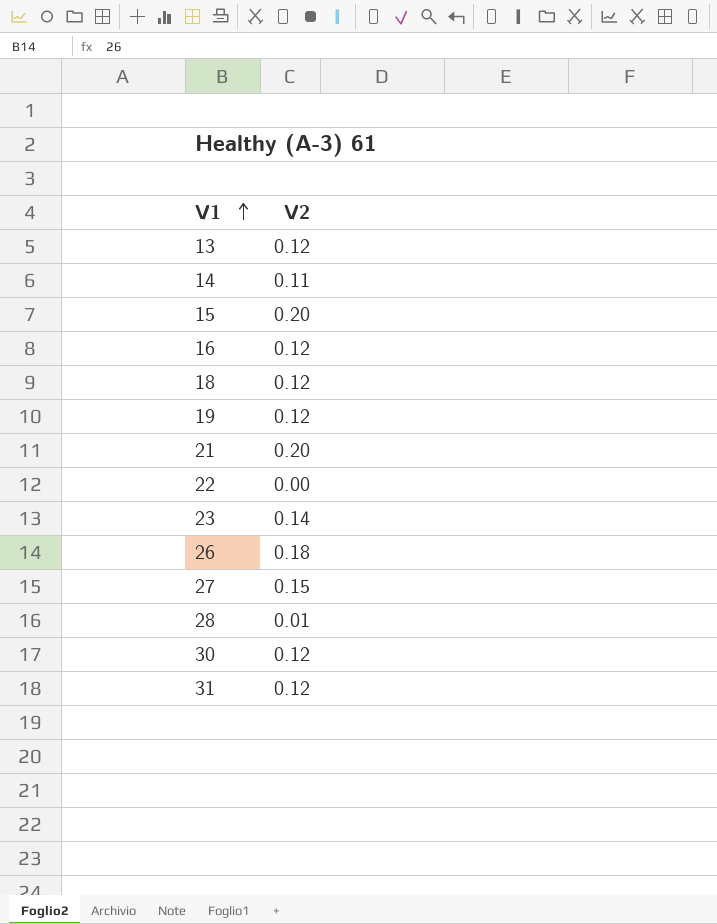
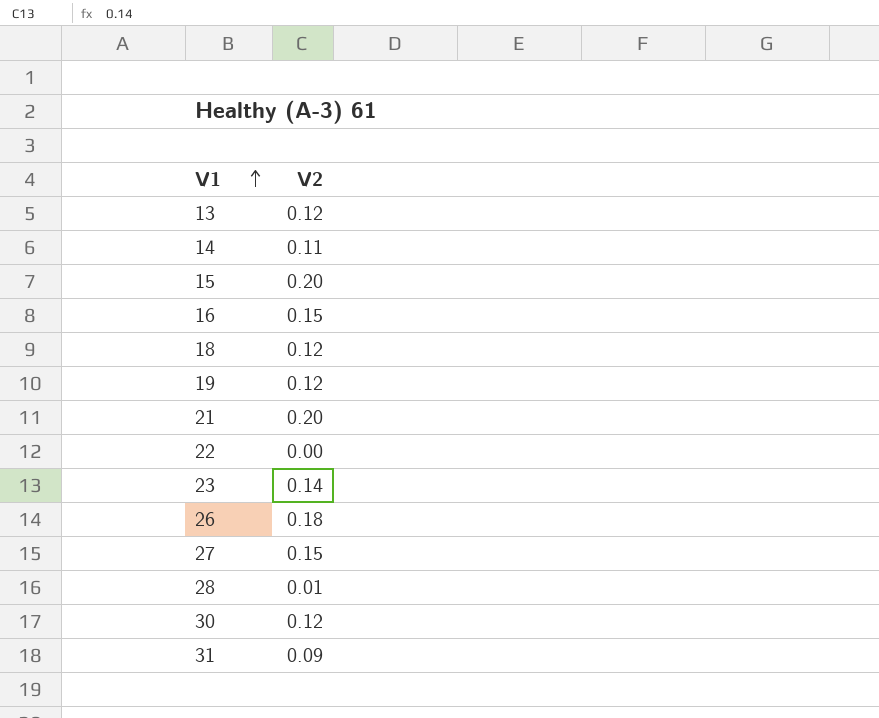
16 | V2: 0.12 -> 0.15
31 | V2: 0.12 -> 0.09

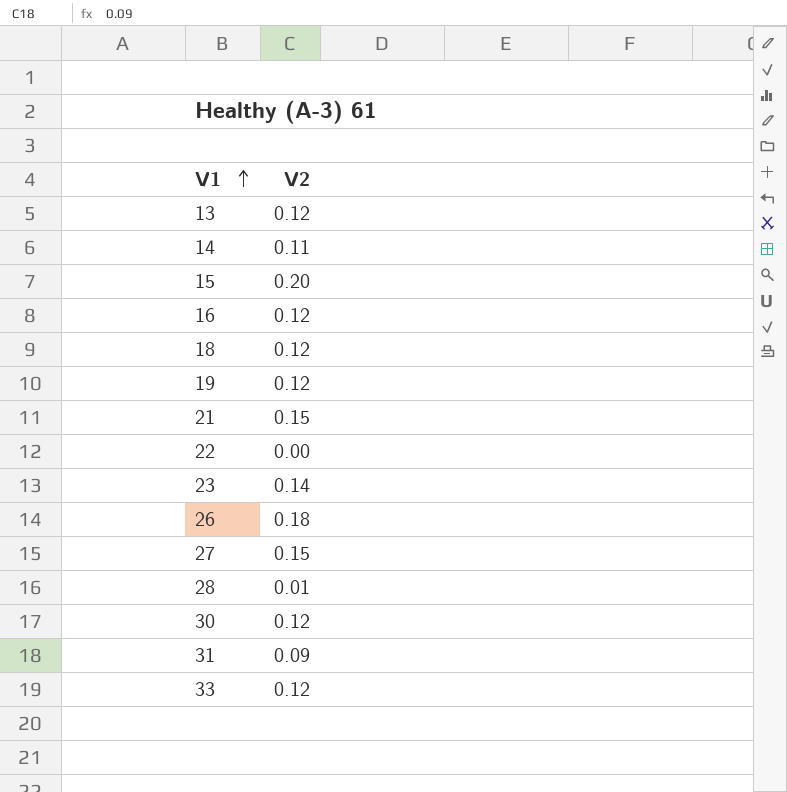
16 | V2: 0.15 -> 0.12
21 | V2: 0.20 -> 0.15
row 33: none -> 0.12

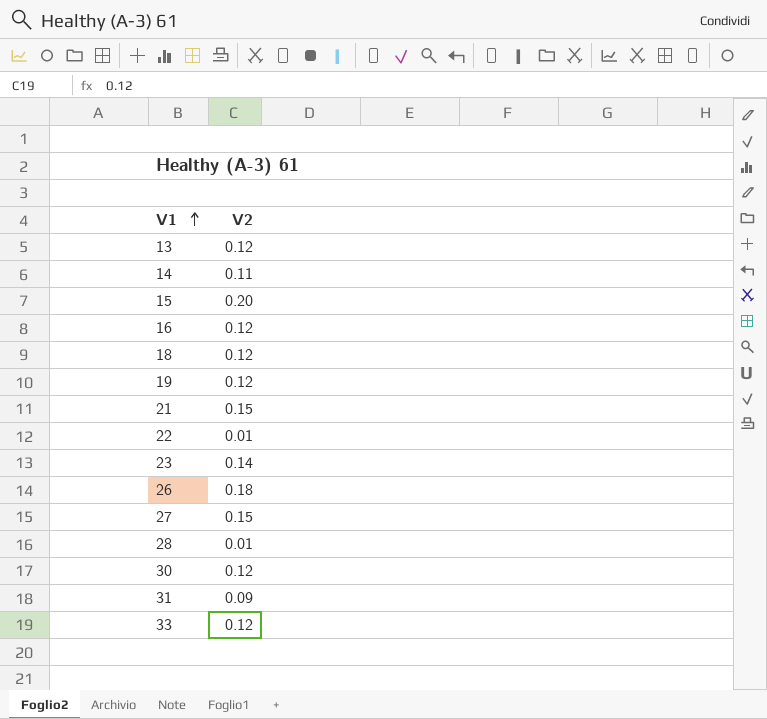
22 | V2: 0.00 -> 0.01

